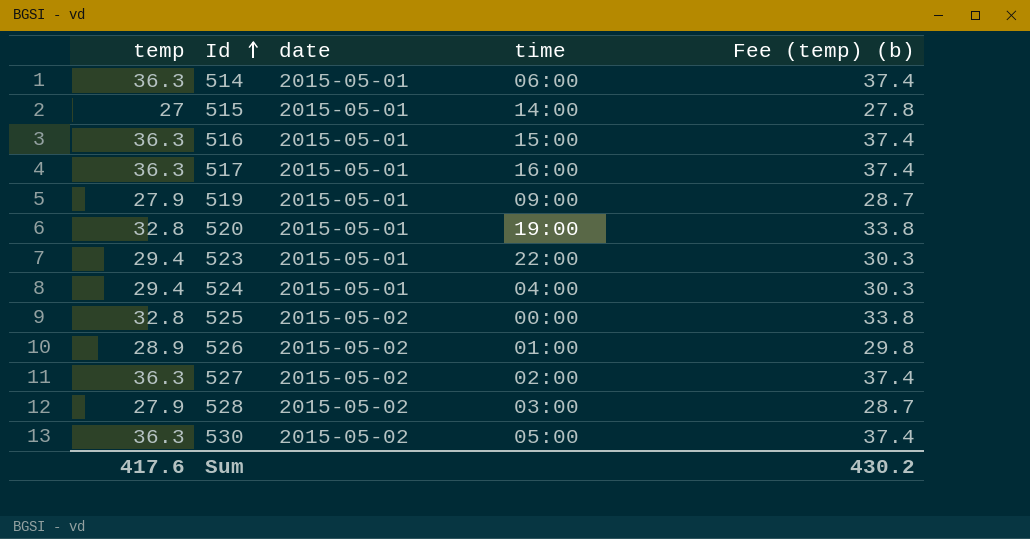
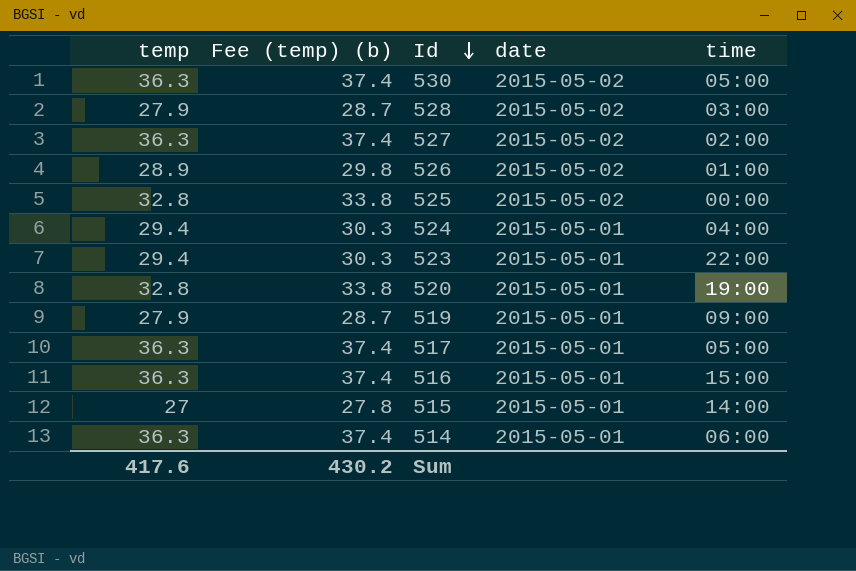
row order: Id ascending -> Id descending
column Fee (temp) (b) | position: 5 -> 2
517 | time: 16:00 -> 05:00

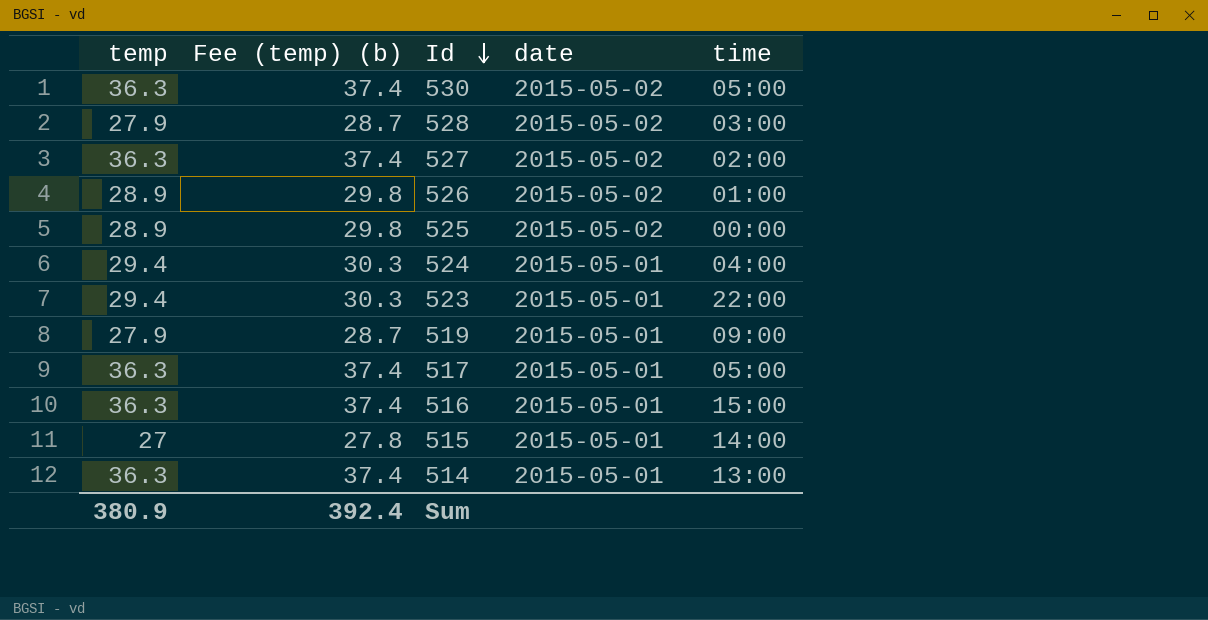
row 520: 32.8 | 33.8 | 2015-05-01 | 19:00 -> none
525 | temp: 32.8 -> 28.9
525 | Fee (temp) (b): 33.8 -> 29.8
514 | time: 06:00 -> 13:00
Sum | temp: 417.6 -> 380.9
Sum | Fee (temp) (b): 430.2 -> 392.4

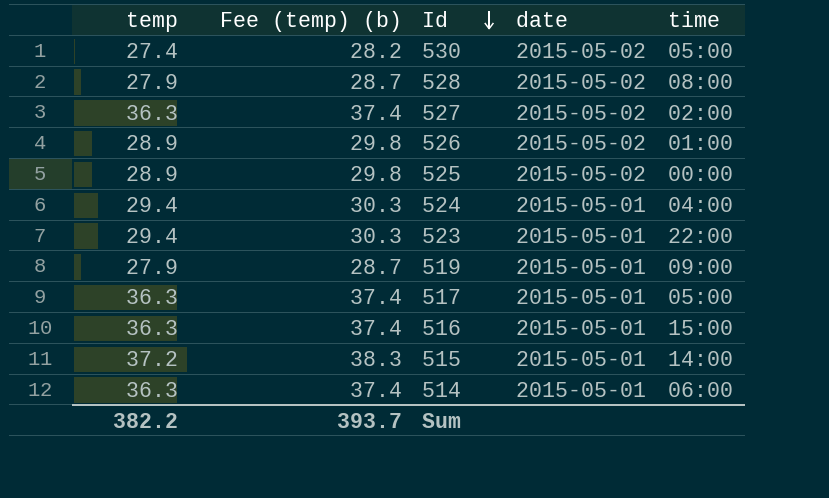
530 | temp: 36.3 -> 27.4
530 | Fee (temp) (b): 37.4 -> 28.2
528 | time: 03:00 -> 08:00
515 | temp: 27 -> 37.2
515 | Fee (temp) (b): 27.8 -> 38.3
514 | time: 13:00 -> 06:00
Sum | temp: 380.9 -> 382.2
Sum | Fee (temp) (b): 392.4 -> 393.7

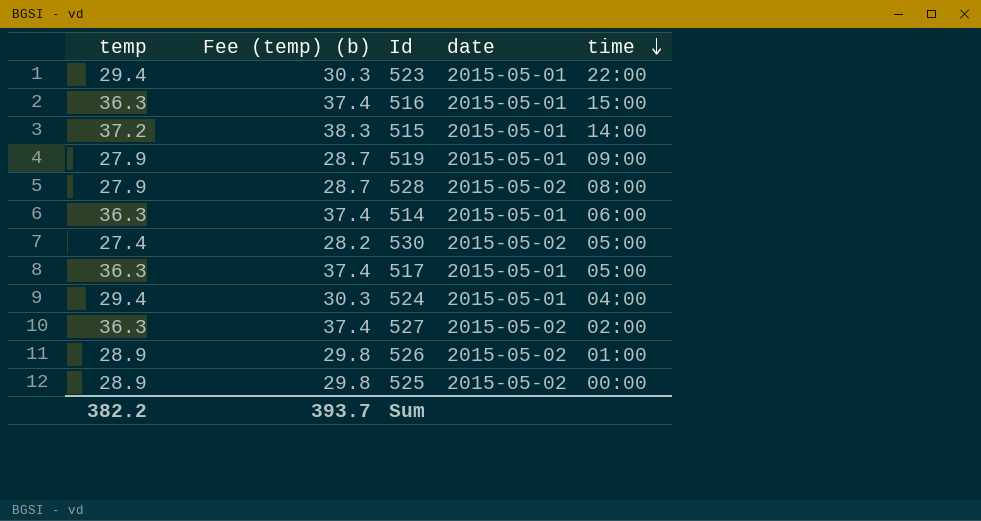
row order: Id descending -> time descending

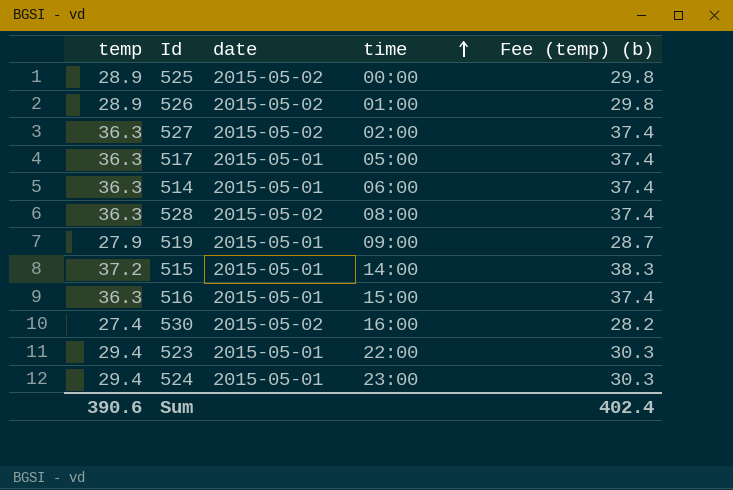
row order: time descending -> time ascending
column Fee (temp) (b) | position: 2 -> 5
528 | temp: 27.9 -> 36.3
528 | Fee (temp) (b): 28.7 -> 37.4
530 | time: 05:00 -> 16:00
524 | time: 04:00 -> 23:00
Sum | temp: 382.2 -> 390.6
Sum | Fee (temp) (b): 393.7 -> 402.4

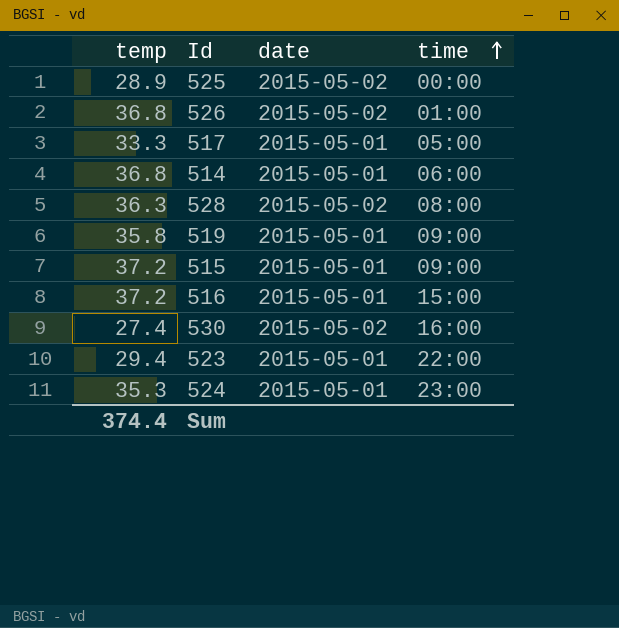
column Fee (temp) (b) | formula: [temp] * 1.03 -> none
row 527: 36.3 | 2015-05-02 | 02:00 | 37.4 -> none
526 | temp: 28.9 -> 36.8
517 | temp: 36.3 -> 33.3
514 | temp: 36.3 -> 36.8
519 | temp: 27.9 -> 35.8
515 | time: 14:00 -> 09:00
516 | temp: 36.3 -> 37.2
524 | temp: 29.4 -> 35.3
Sum | temp: 390.6 -> 374.4

